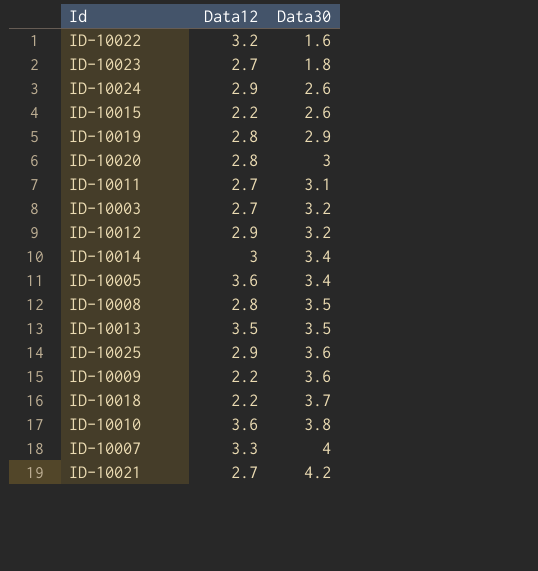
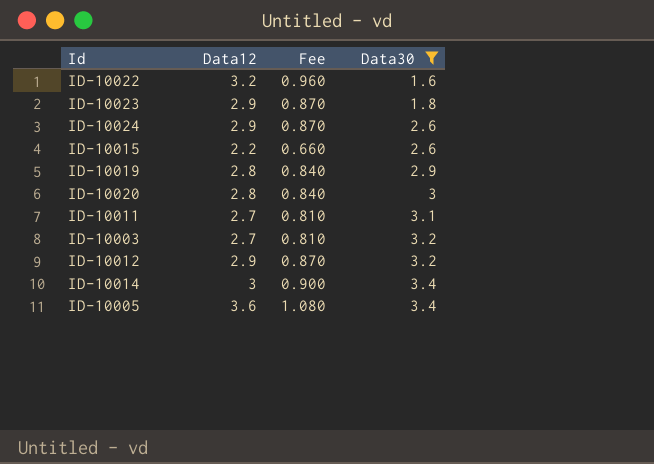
filter: none -> Data30 <= 3.4
column Fee | formula: none -> [Data12] * 0.3
ID-10023 | Data12: 2.7 -> 2.9

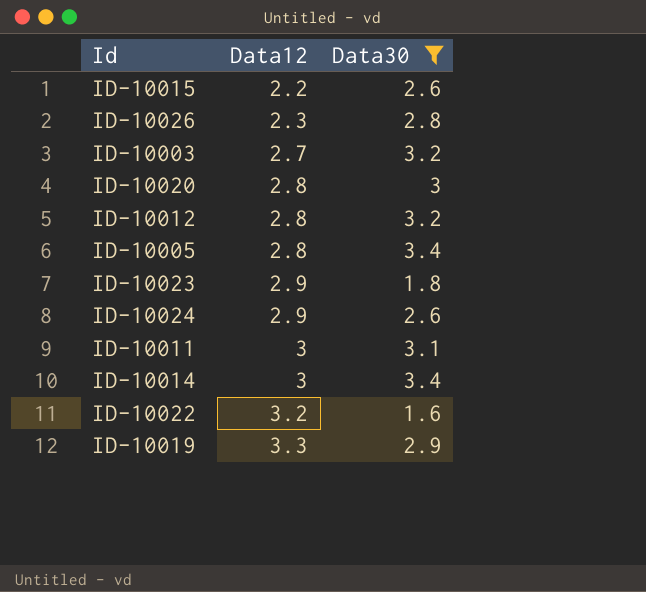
row order: Data30 ascending -> Data12 ascending
column Fee | formula: [Data12] * 0.3 -> none
row ID-10026: none -> 2.3 | 2.8
ID-10012 | Data12: 2.9 -> 2.8
ID-10005 | Data12: 3.6 -> 2.8
ID-10011 | Data12: 2.7 -> 3
ID-10019 | Data12: 2.8 -> 3.3

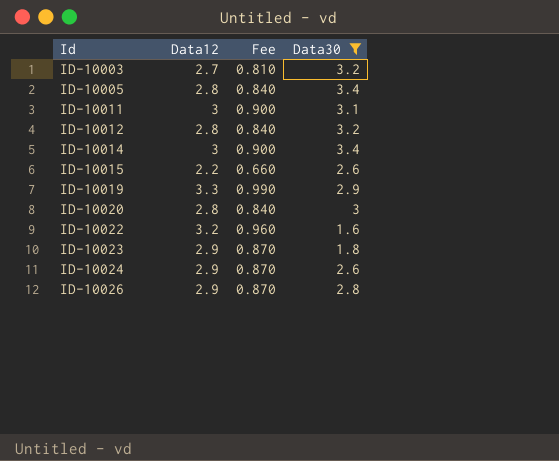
row order: Data12 ascending -> Id ascending
column Fee | formula: none -> [Data12] * 0.3
ID-10026 | Data12: 2.3 -> 2.9

